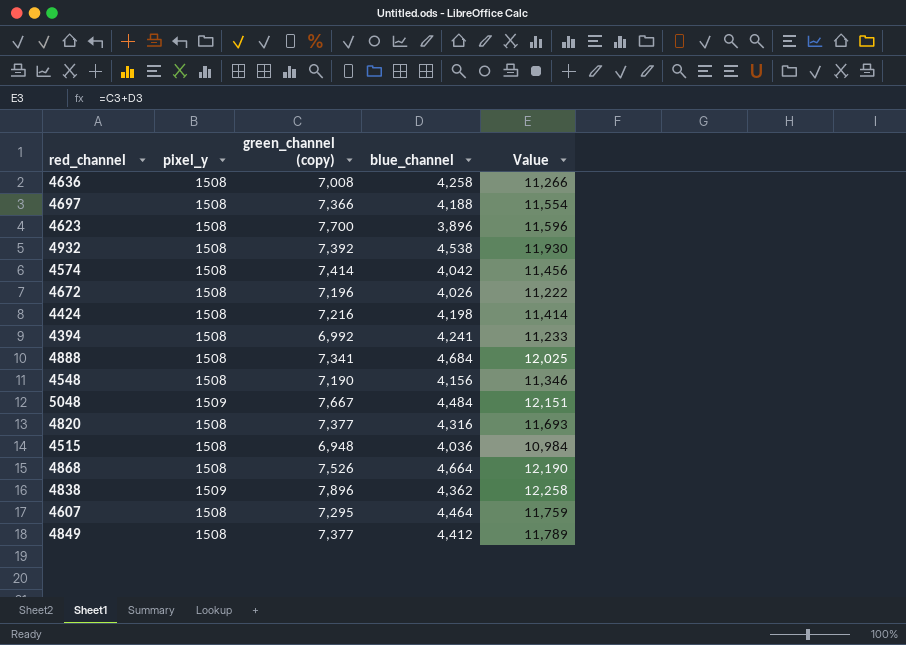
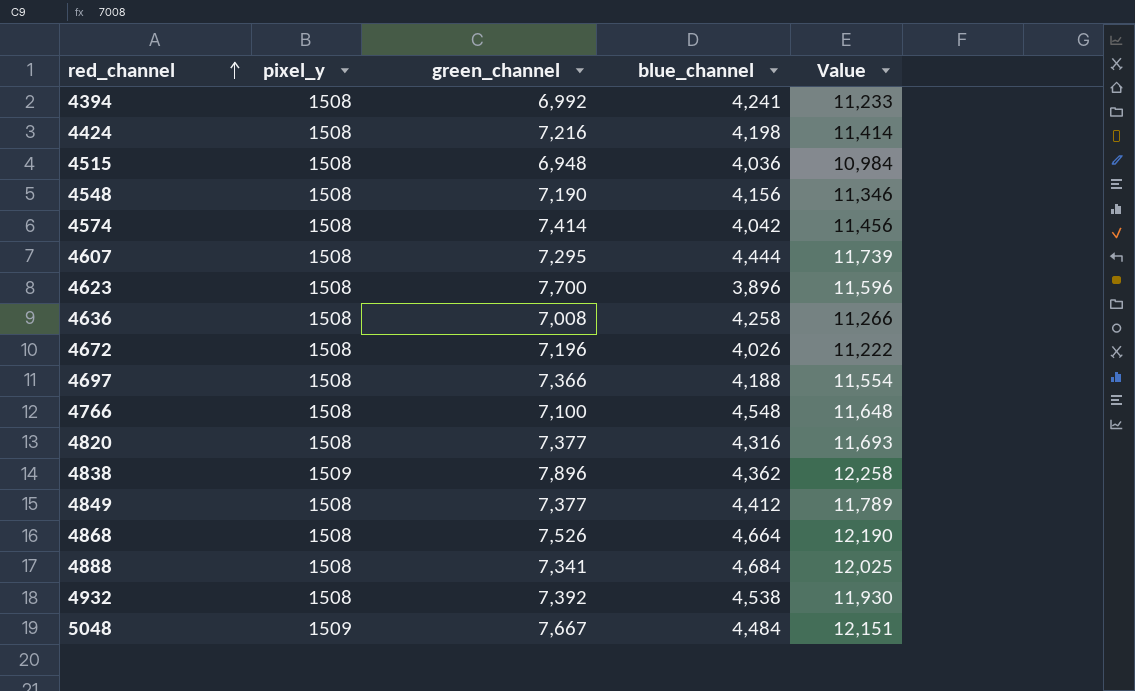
row order: none -> red_channel ascending
column name: green_channel (copy) -> green_channel
4607 | blue_channel: 4,464 -> 4,444
4607 | Value: 11,759 -> 11,739
row 4766: none -> 1508 | 7,100 | 4,548 | 11,648

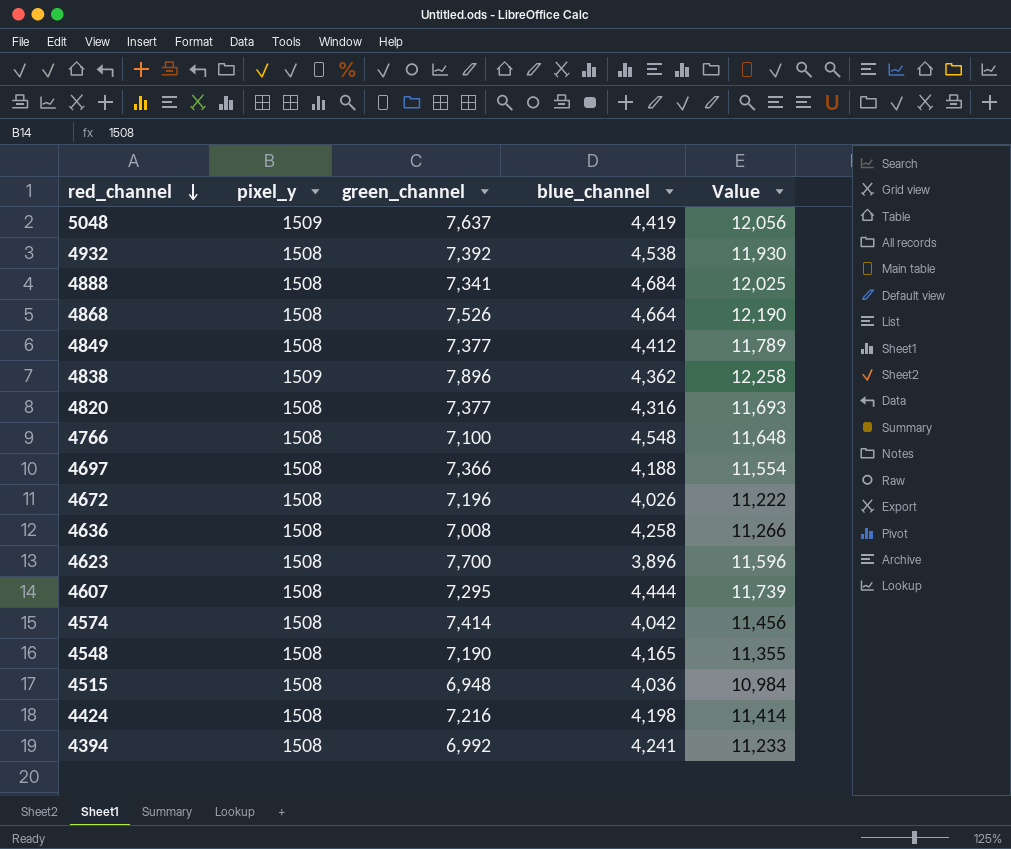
row order: red_channel ascending -> red_channel descending
5048 | green_channel: 7,667 -> 7,637
5048 | blue_channel: 4,484 -> 4,419
5048 | Value: 12,151 -> 12,056
4548 | blue_channel: 4,156 -> 4,165
4548 | Value: 11,346 -> 11,355

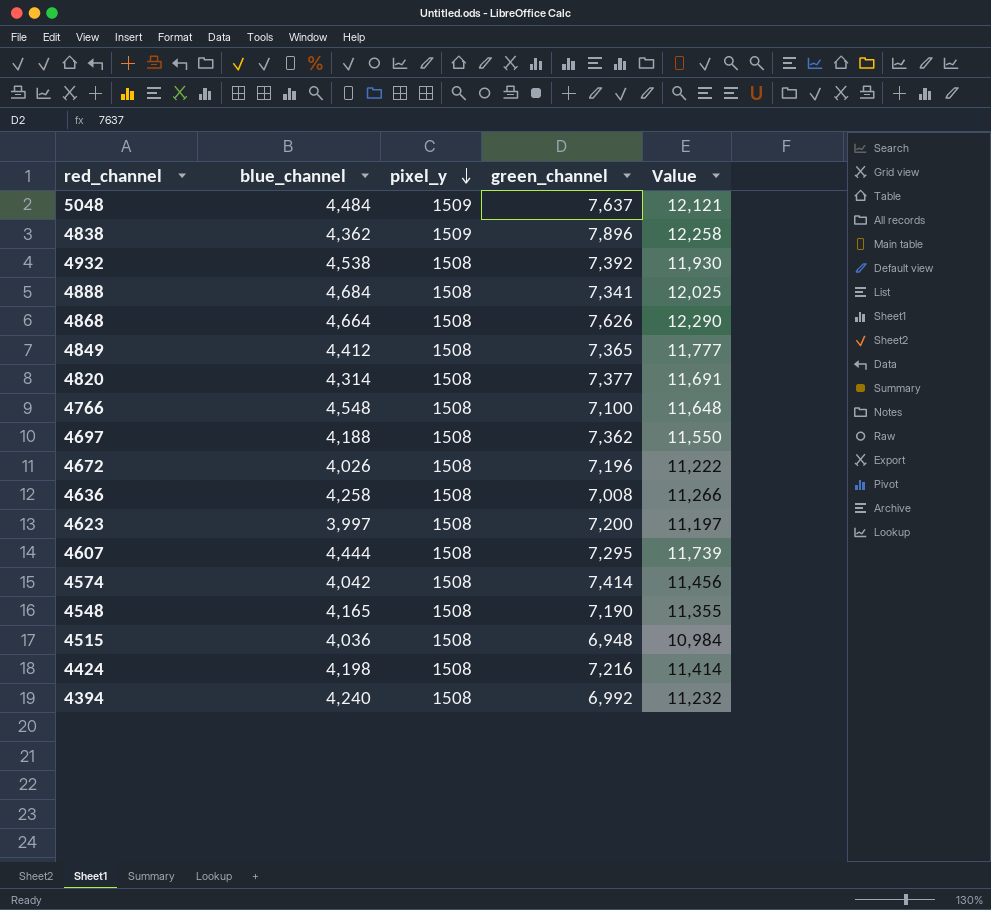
row order: red_channel descending -> pixel_y descending
column blue_channel | position: 4 -> 2
5048 | blue_channel: 4,419 -> 4,484
5048 | Value: 12,056 -> 12,121
4868 | green_channel: 7,526 -> 7,626
4868 | Value: 12,190 -> 12,290
4849 | green_channel: 7,377 -> 7,365
4849 | Value: 11,789 -> 11,777
4820 | blue_channel: 4,316 -> 4,314
4820 | Value: 11,693 -> 11,691
4697 | green_channel: 7,366 -> 7,362
4697 | Value: 11,554 -> 11,550
4623 | blue_channel: 3,896 -> 3,997
4623 | green_channel: 7,700 -> 7,200
4623 | Value: 11,596 -> 11,197
4394 | blue_channel: 4,241 -> 4,240
4394 | Value: 11,233 -> 11,232

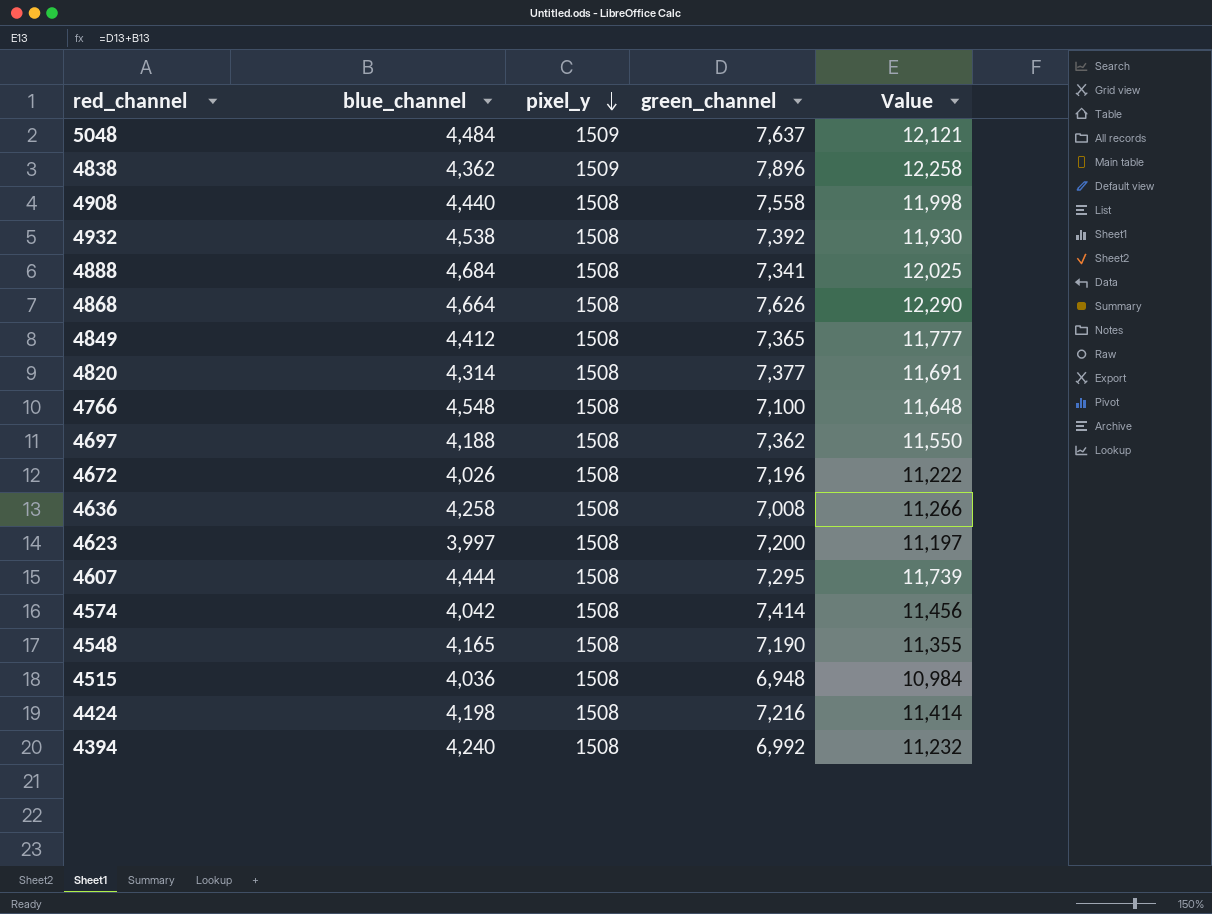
row 4908: none -> 4,440 | 1508 | 7,558 | 11,998

